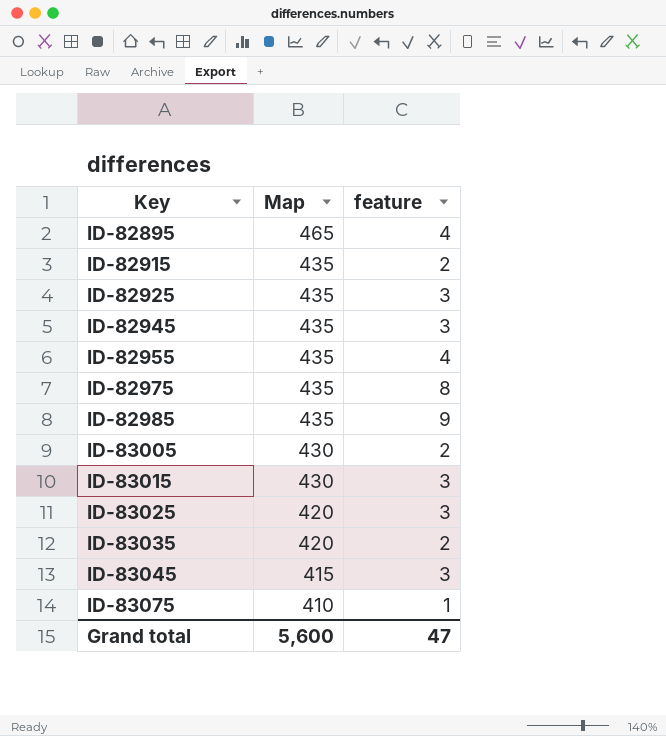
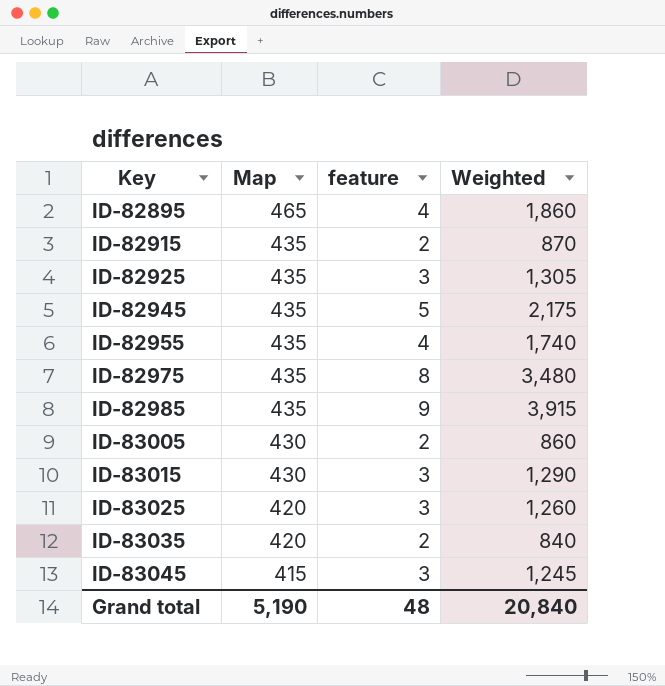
column Weighted | formula: none -> [Map] * [feature]
row ID-83075: 410 | 1 -> none
ID-82945 | feature: 3 -> 5
Grand total | Map: 5,600 -> 5,190
Grand total | feature: 47 -> 48

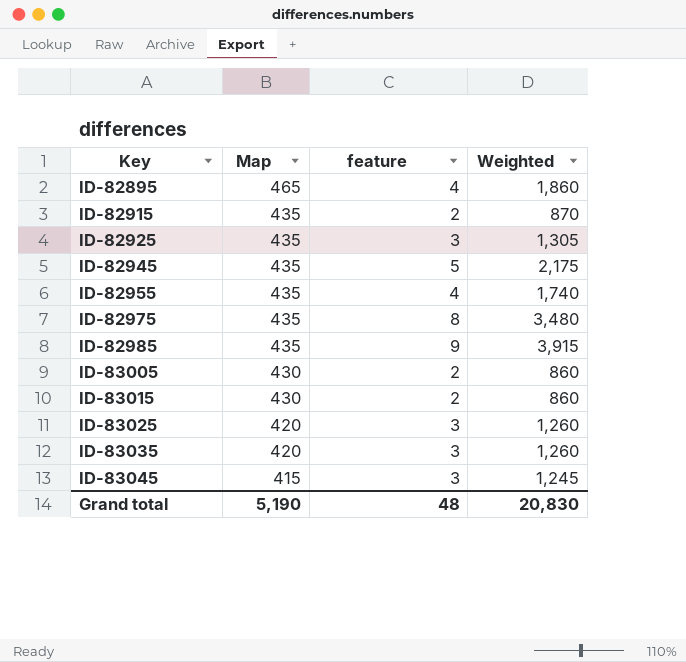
ID-83015 | feature: 3 -> 2
ID-83015 | Weighted: 1,290 -> 860
ID-83035 | feature: 2 -> 3
ID-83035 | Weighted: 840 -> 1,260
Grand total | Weighted: 20,840 -> 20,830

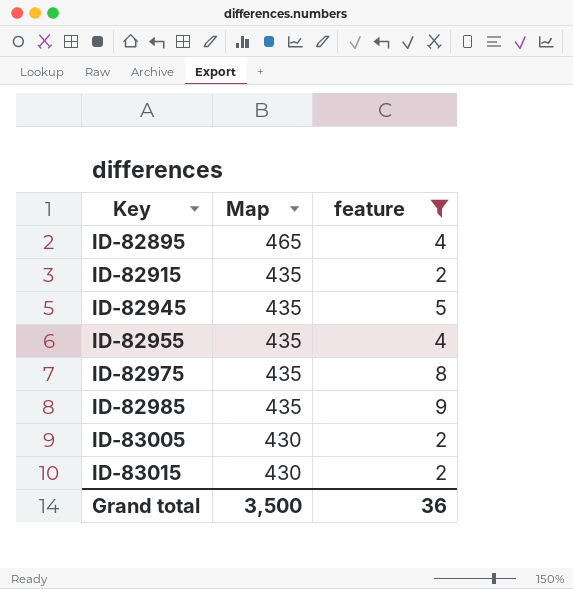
filter: none -> feature != 3
column Weighted | formula: [Map] * [feature] -> none
Grand total | Map: 5,190 -> 3,500
Grand total | feature: 48 -> 36

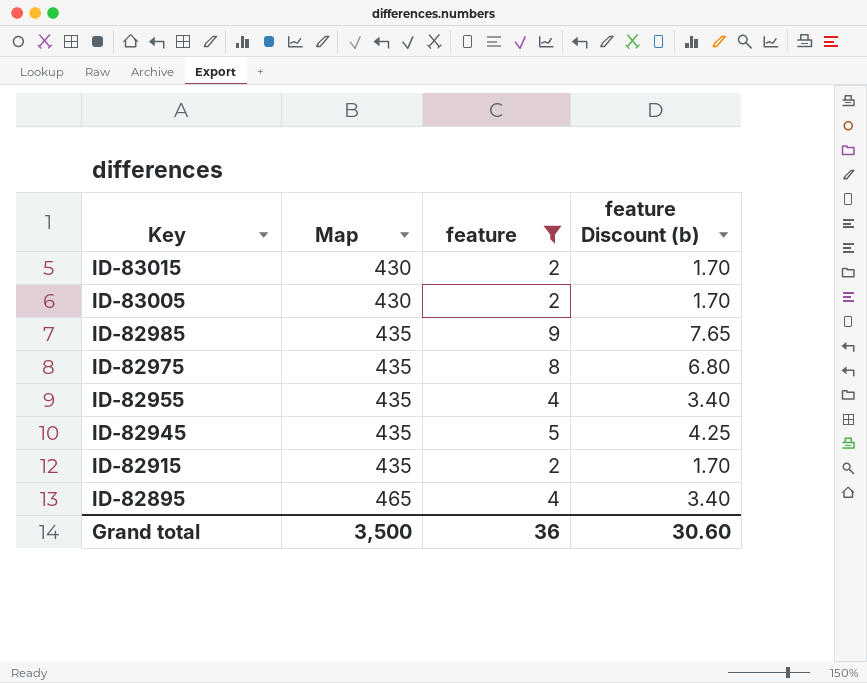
row order: Key ascending -> Key descending
column feature Discount (b) | formula: none -> [feature] * 0.85

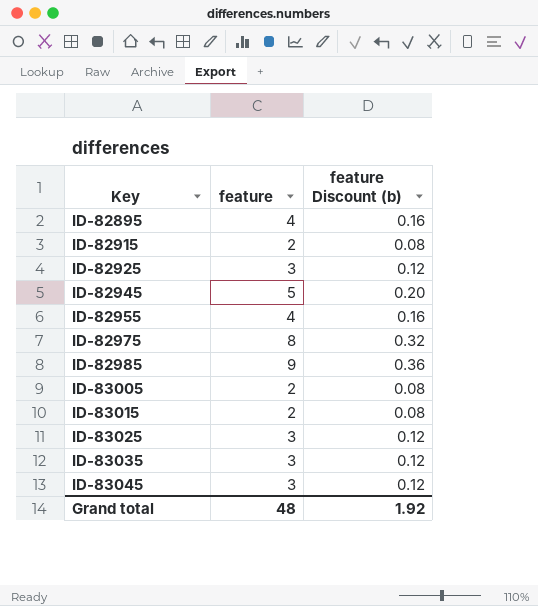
filter: feature != 3 -> none
row order: Key descending -> Key ascending
column Map | position: 2 -> none
column feature Discount (b) | formula: [feature] * 0.85 -> [feature] * 0.04
Grand total | feature: 36 -> 48
Grand total | feature Discount (b): 30.60 -> 1.92

